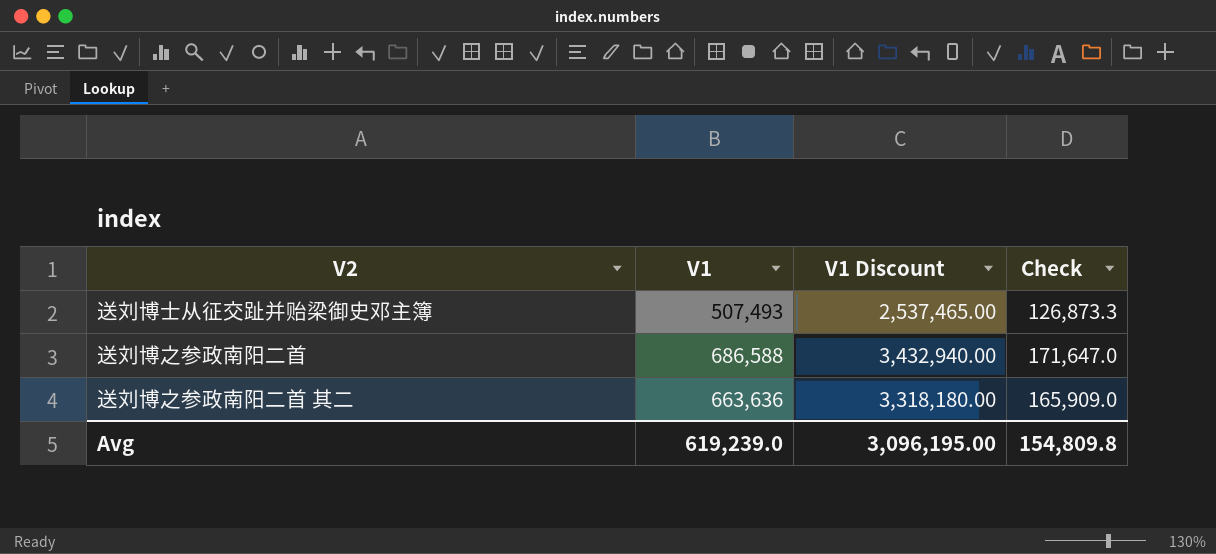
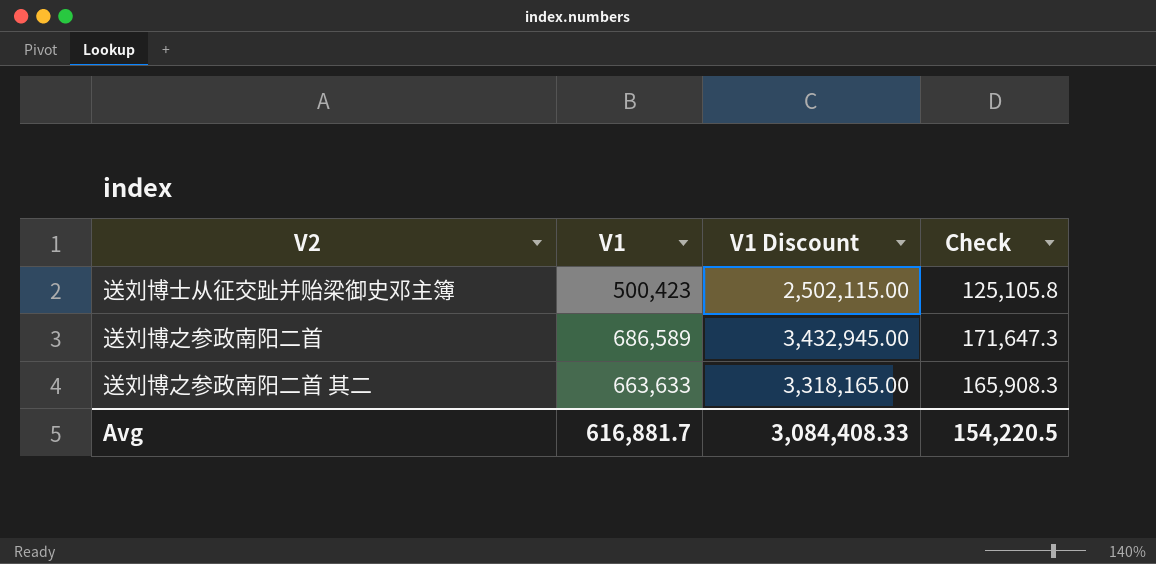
送刘博士从征交趾并贻梁御史邓主簿 | V1: 507,493 -> 500,423
送刘博士从征交趾并贻梁御史邓主簿 | V1 Discount: 2,537,465.00 -> 2,502,115.00
送刘博士从征交趾并贻梁御史邓主簿 | Check: 126,873.3 -> 125,105.8
送刘博之参政南阳二首 | V1: 686,588 -> 686,589
送刘博之参政南阳二首 | V1 Discount: 3,432,940.00 -> 3,432,945.00
送刘博之参政南阳二首 | Check: 171,647.0 -> 171,647.3
送刘博之参政南阳二首 其二 | V1: 663,636 -> 663,633
送刘博之参政南阳二首 其二 | V1 Discount: 3,318,180.00 -> 3,318,165.00
送刘博之参政南阳二首 其二 | Check: 165,909.0 -> 165,908.3
Avg | V1: 619,239.0 -> 616,881.7
Avg | V1 Discount: 3,096,195.00 -> 3,084,408.33
Avg | Check: 154,809.8 -> 154,220.5

